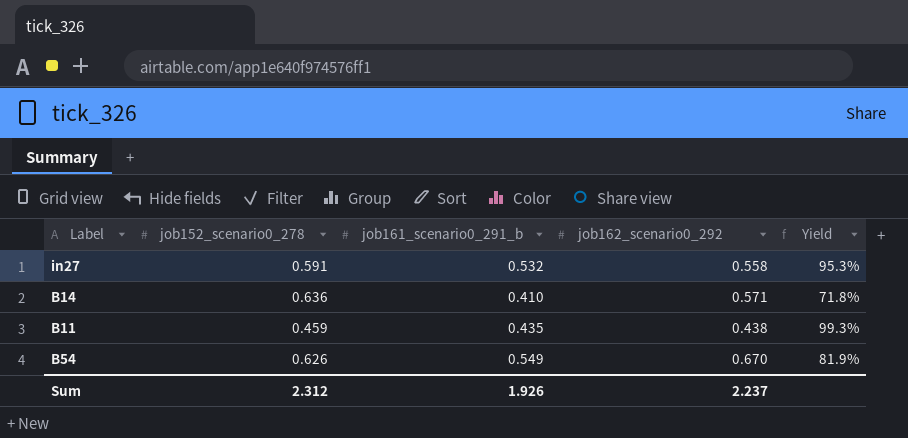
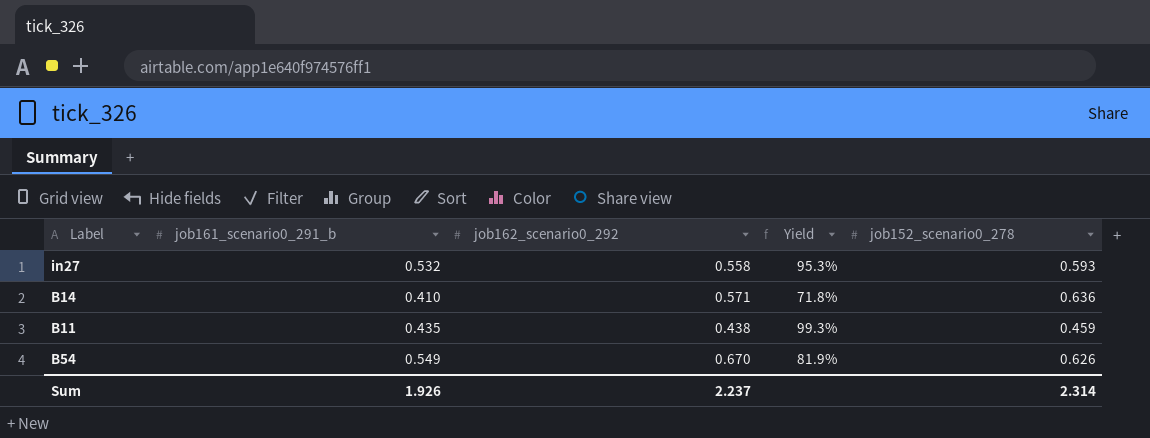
column job152_scenario0_278 | position: 2 -> 5
in27 | job152_scenario0_278: 0.591 -> 0.593
Sum | job152_scenario0_278: 2.312 -> 2.314

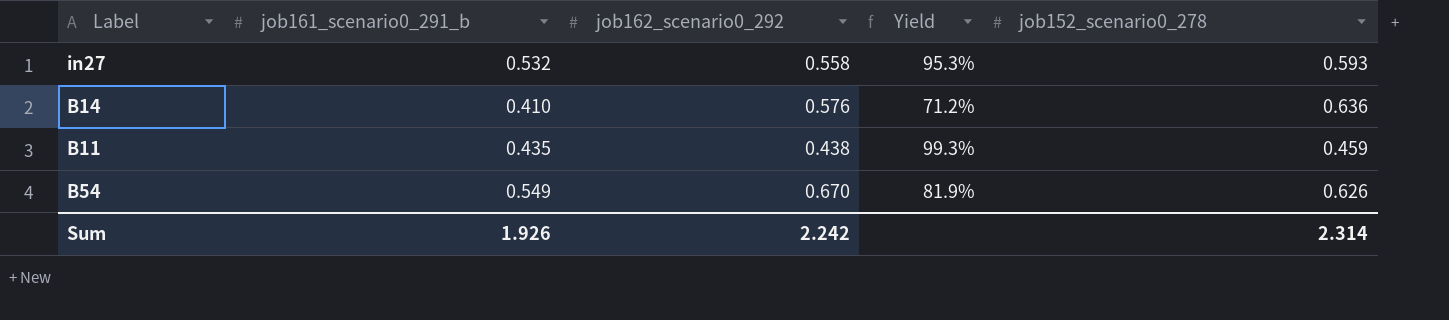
B14 | job162_scenario0_292: 0.571 -> 0.576
B14 | Yield: 71.8% -> 71.2%
Sum | job162_scenario0_292: 2.237 -> 2.242

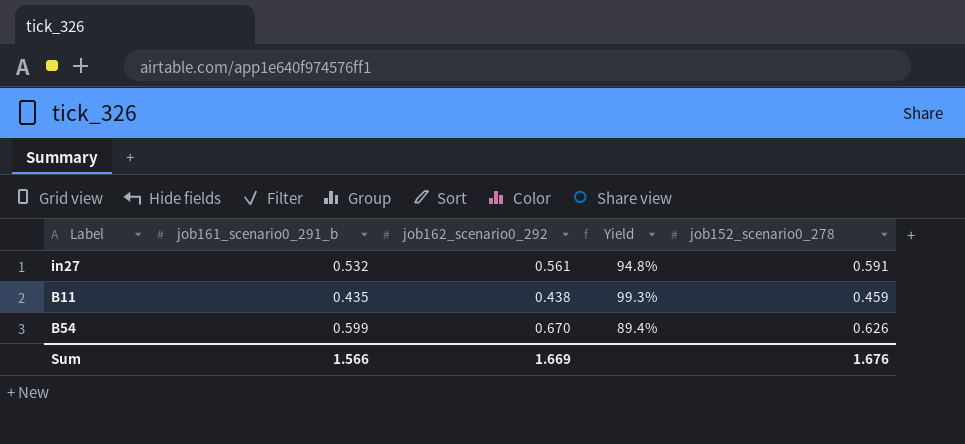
row B14: 0.410 | 0.576 | 71.2% | 0.636 -> none
in27 | job162_scenario0_292: 0.558 -> 0.561
in27 | Yield: 95.3% -> 94.8%
in27 | job152_scenario0_278: 0.593 -> 0.591
B54 | job161_scenario0_291_b: 0.549 -> 0.599
B54 | Yield: 81.9% -> 89.4%
Sum | job161_scenario0_291_b: 1.926 -> 1.566
Sum | job162_scenario0_292: 2.242 -> 1.669
Sum | job152_scenario0_278: 2.314 -> 1.676

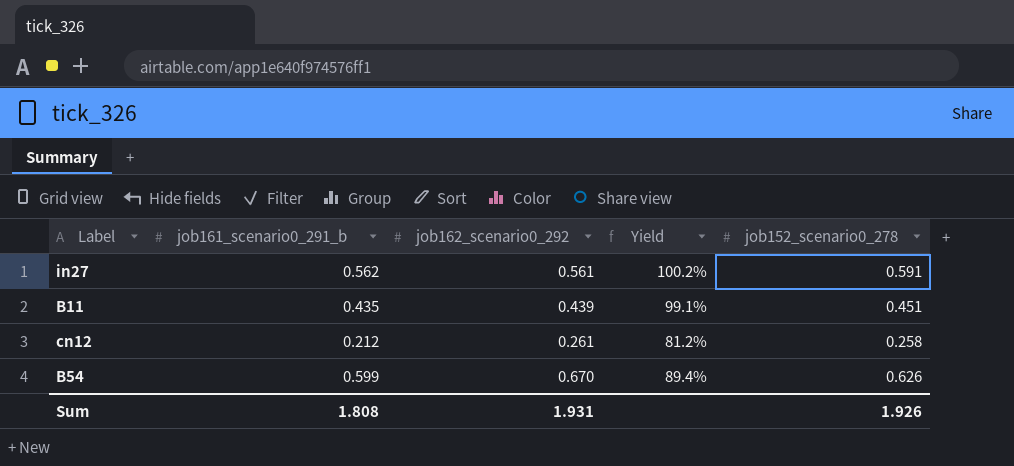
in27 | job161_scenario0_291_b: 0.532 -> 0.562
in27 | Yield: 94.8% -> 100.2%
B11 | job162_scenario0_292: 0.438 -> 0.439
B11 | Yield: 99.3% -> 99.1%
B11 | job152_scenario0_278: 0.459 -> 0.451
row cn12: none -> 0.212 | 0.261 | 81.2% | 0.258
Sum | job161_scenario0_291_b: 1.566 -> 1.808
Sum | job162_scenario0_292: 1.669 -> 1.931
Sum | job152_scenario0_278: 1.676 -> 1.926

